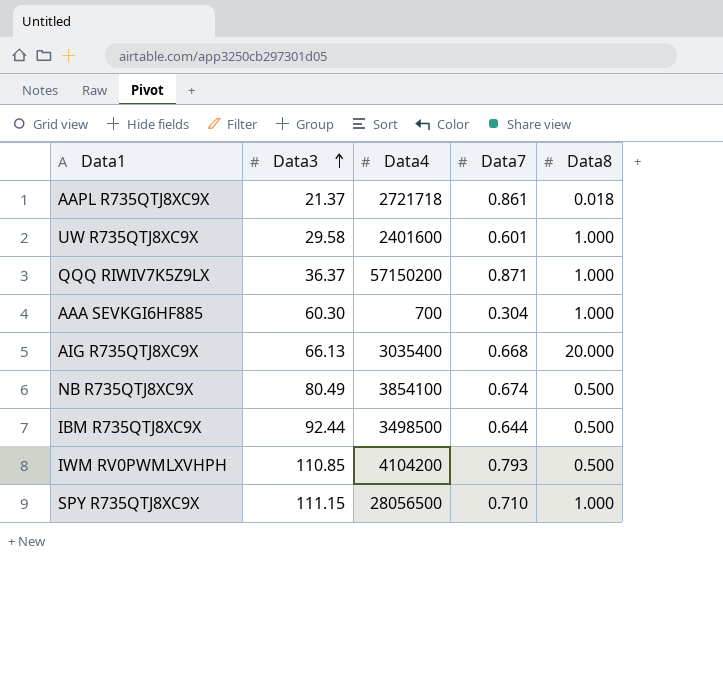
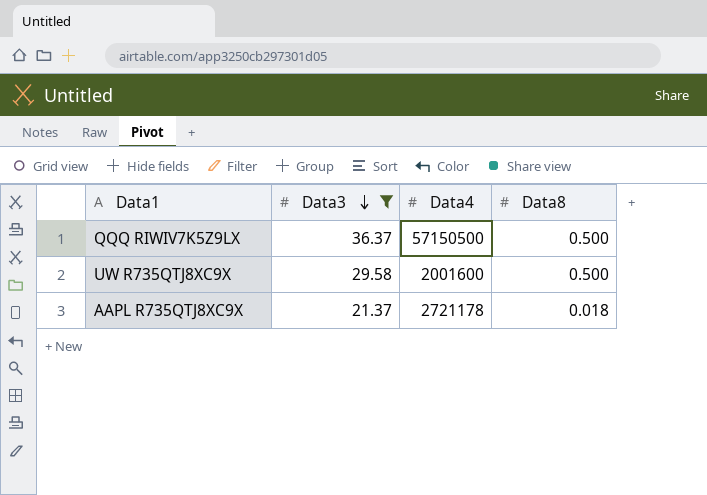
filter: none -> Data3 <= 36.37
row order: Data3 ascending -> Data3 descending
column Data7 | position: 4 -> none
QQQ RIWIV7K5Z9LX | Data4: 57150200 -> 57150500
QQQ RIWIV7K5Z9LX | Data8: 1.000 -> 0.500
UW R735QTJ8XC9X | Data4: 2401600 -> 2001600
UW R735QTJ8XC9X | Data8: 1.000 -> 0.500
AAPL R735QTJ8XC9X | Data4: 2721718 -> 2721178

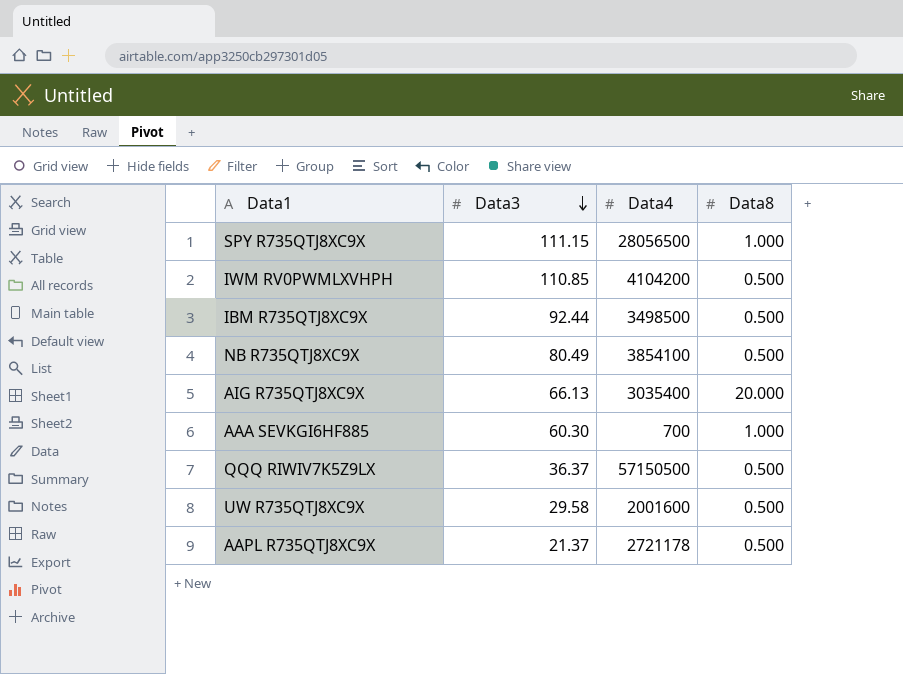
filter: Data3 <= 36.37 -> none
AAPL R735QTJ8XC9X | Data8: 0.018 -> 0.500

